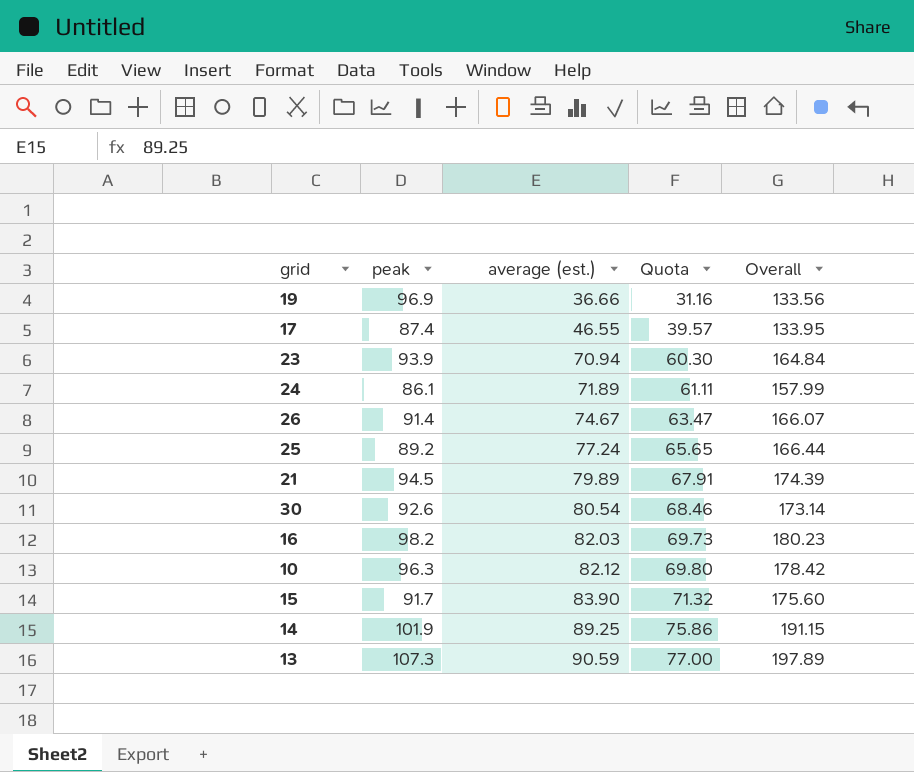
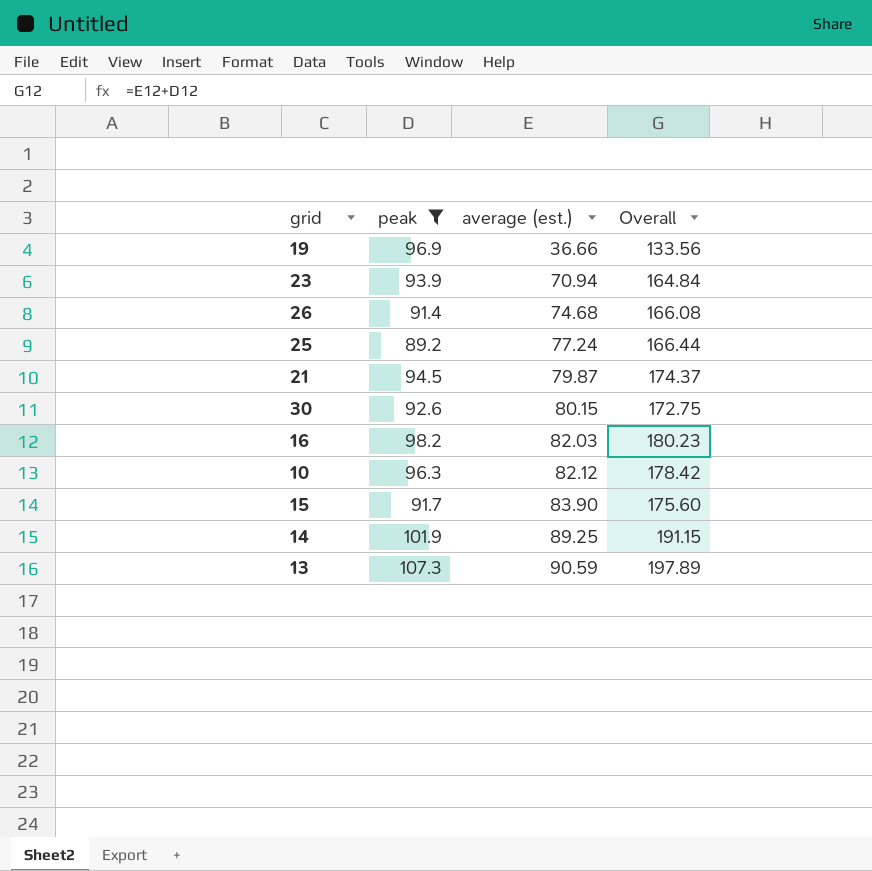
filter: none -> peak >= 89.2
column Quota | formula: [average (est.)] * 0.85 -> none
26 | average (est.): 74.67 -> 74.68
26 | Overall: 166.07 -> 166.08
21 | average (est.): 79.89 -> 79.87
21 | Overall: 174.39 -> 174.37
30 | average (est.): 80.54 -> 80.15
30 | Overall: 173.14 -> 172.75

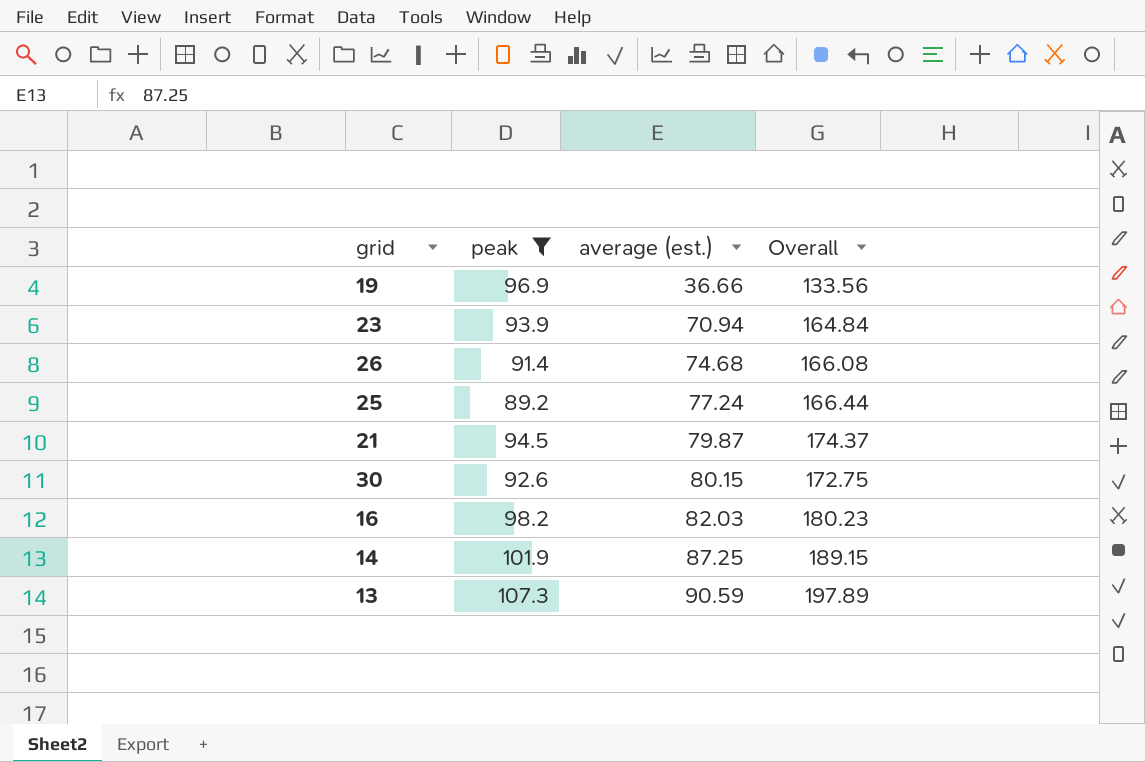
row 10: 96.3 | 82.12 | 178.42 -> none
row 15: 91.7 | 83.90 | 175.60 -> none
14 | average (est.): 89.25 -> 87.25
14 | Overall: 191.15 -> 189.15

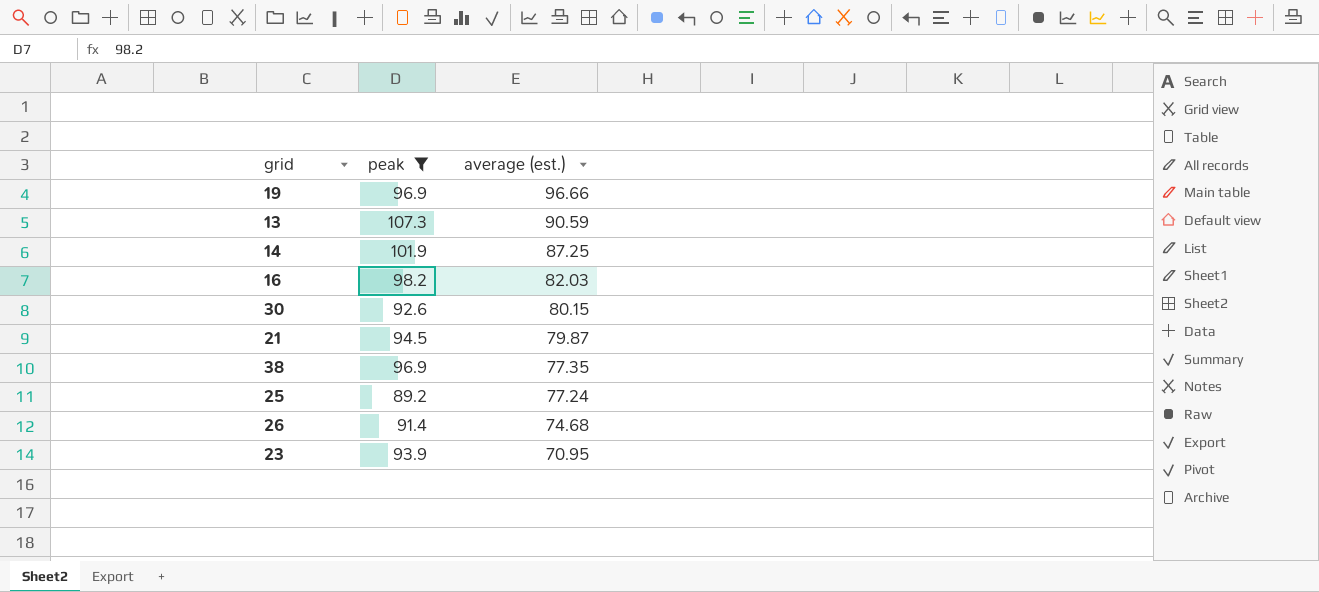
row order: average (est.) ascending -> average (est.) descending
column Overall | formula: [peak] + [average (est.)] -> none
19 | average (est.): 36.66 -> 96.66
row 38: none -> 96.9 | 77.35
23 | average (est.): 70.94 -> 70.95

